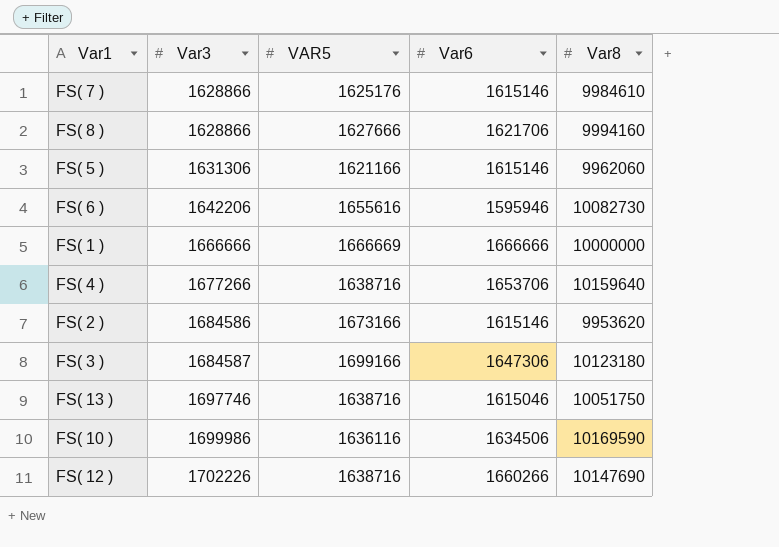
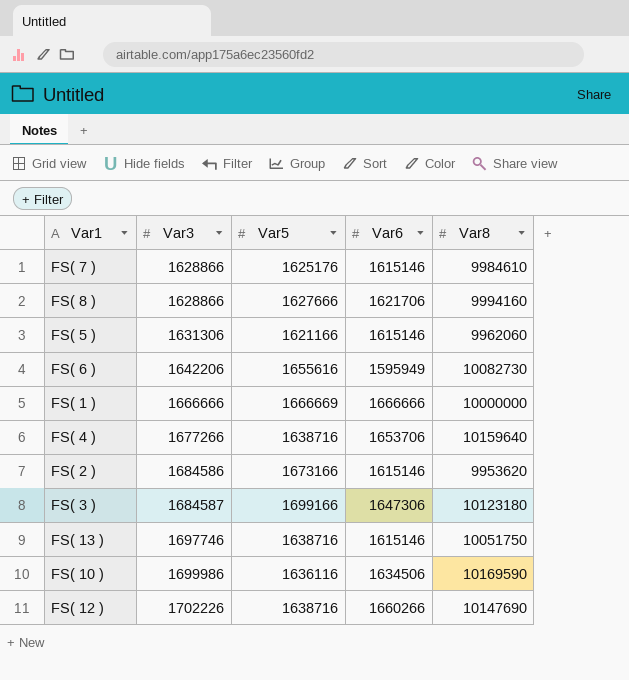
column name: VAR5 -> Var5
FS( 6 ) | Var6: 1595946 -> 1595949
FS( 13 ) | Var6: 1615046 -> 1615146

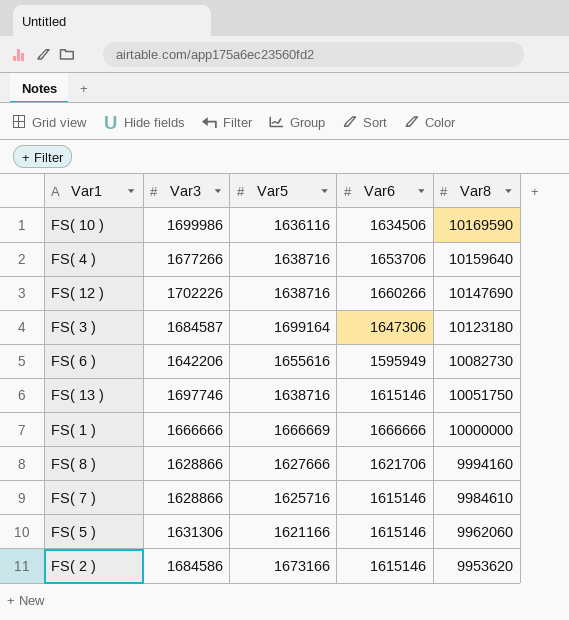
row order: Var3 ascending -> Var8 descending
FS( 3 ) | Var5: 1699166 -> 1699164
FS( 7 ) | Var5: 1625176 -> 1625716

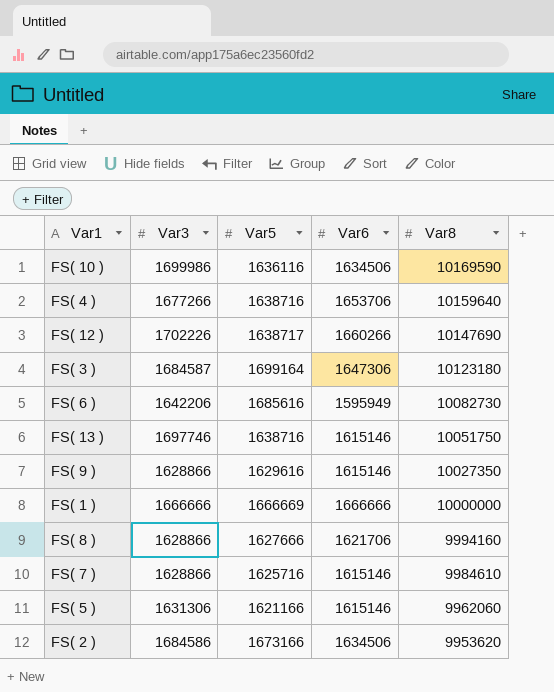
FS( 12 ) | Var5: 1638716 -> 1638717
FS( 6 ) | Var5: 1655616 -> 1685616
row FS( 9 ): none -> 1628866 | 1629616 | 1615146 | 10027350
FS( 2 ) | Var6: 1615146 -> 1634506

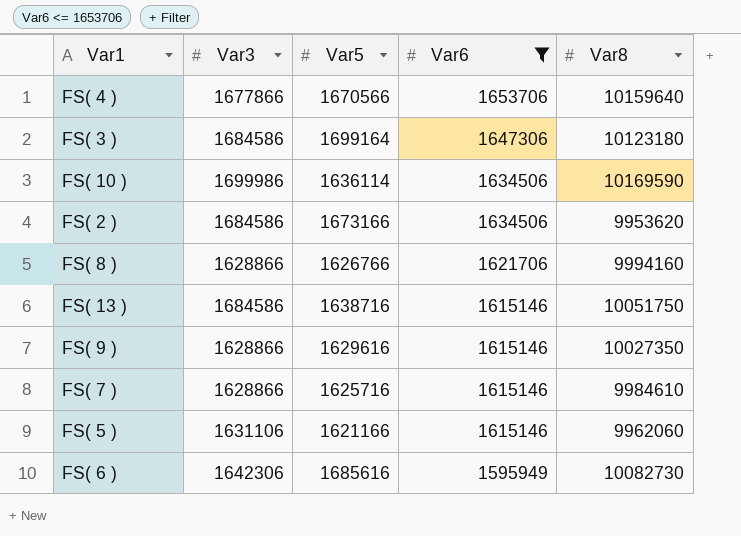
filter: none -> Var6 <= 1653706
row order: Var8 descending -> Var6 descending
FS( 4 ) | Var3: 1677266 -> 1677866
FS( 4 ) | Var5: 1638716 -> 1670566
FS( 3 ) | Var3: 1684587 -> 1684586
FS( 10 ) | Var5: 1636116 -> 1636114
FS( 8 ) | Var5: 1627666 -> 1626766
FS( 13 ) | Var3: 1697746 -> 1684586
FS( 5 ) | Var3: 1631306 -> 1631106
FS( 6 ) | Var3: 1642206 -> 1642306

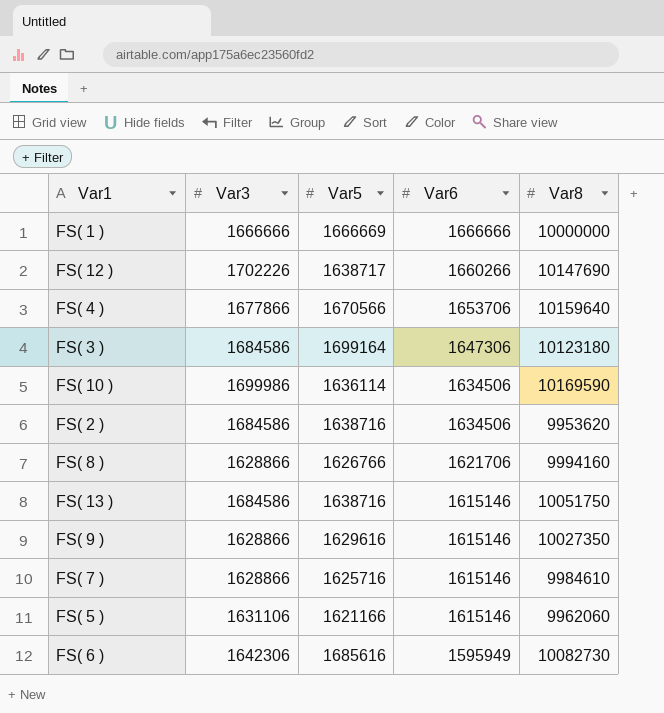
filter: Var6 <= 1653706 -> none
FS( 2 ) | Var5: 1673166 -> 1638716

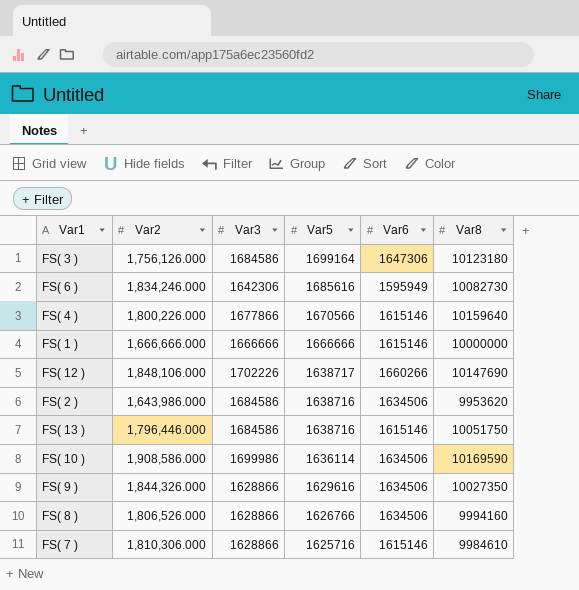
row order: Var6 descending -> Var5 descending
column Var2 | position: none -> 2
row FS( 5 ): 1631106 | 1621166 | 1615146 | 9962060 -> none
FS( 4 ) | Var6: 1653706 -> 1615146
FS( 1 ) | Var5: 1666669 -> 1666666
FS( 1 ) | Var6: 1666666 -> 1615146
FS( 9 ) | Var6: 1615146 -> 1634506
FS( 8 ) | Var6: 1621706 -> 1634506

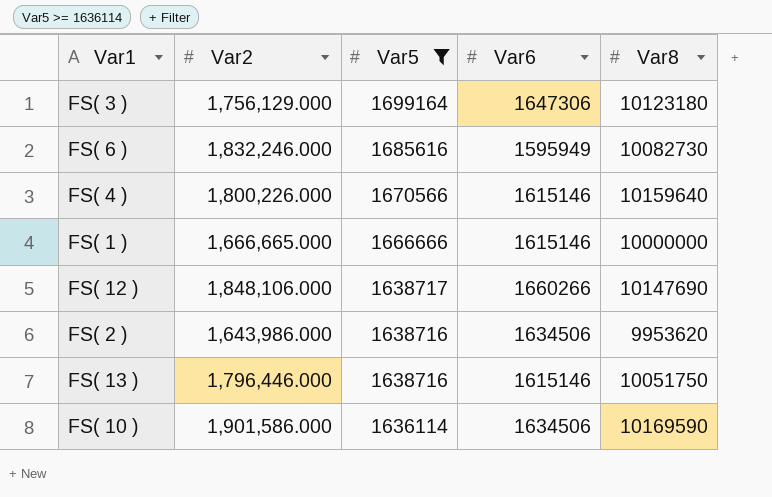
filter: none -> Var5 >= 1636114
column Var3 | position: 3 -> none
FS( 3 ) | Var2: 1,756,126.000 -> 1,756,129.000
FS( 6 ) | Var2: 1,834,246.000 -> 1,832,246.000
FS( 1 ) | Var2: 1,666,666.000 -> 1,666,665.000
FS( 10 ) | Var2: 1,908,586.000 -> 1,901,586.000

